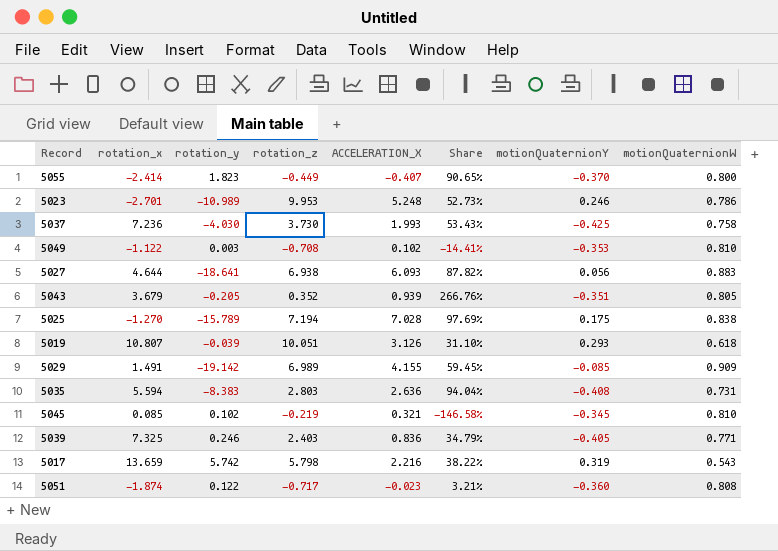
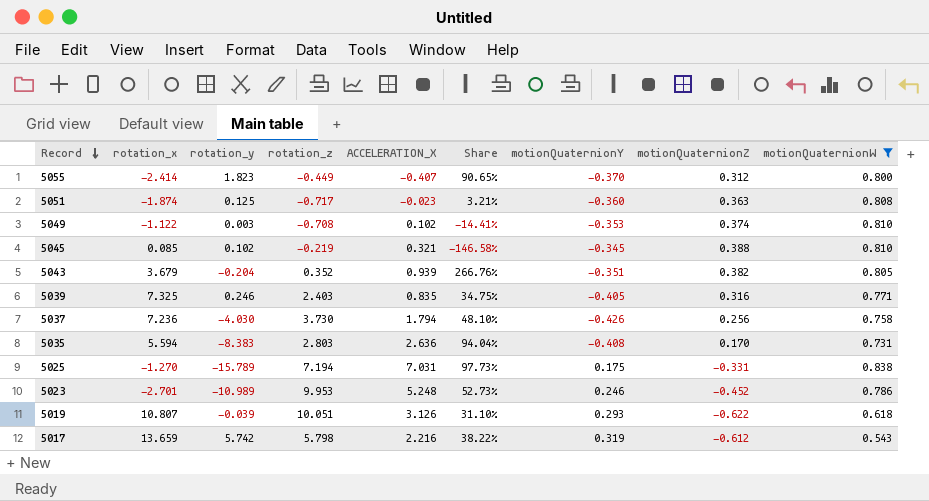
filter: none -> motionQuaternionW <= 0.838
row order: none -> Record descending
column motionQuaternionZ | position: none -> 8
5051 | rotation_y: 0.122 -> 0.125
5043 | rotation_y: -0.205 -> -0.204
5039 | ACCELERATION_X: 0.836 -> 0.835
5039 | Share: 34.79% -> 34.75%
5037 | ACCELERATION_X: 1.993 -> 1.794
5037 | Share: 53.43% -> 48.10%
5037 | motionQuaternionY: -0.425 -> -0.426
5025 | ACCELERATION_X: 7.028 -> 7.031
5025 | Share: 97.69% -> 97.73%

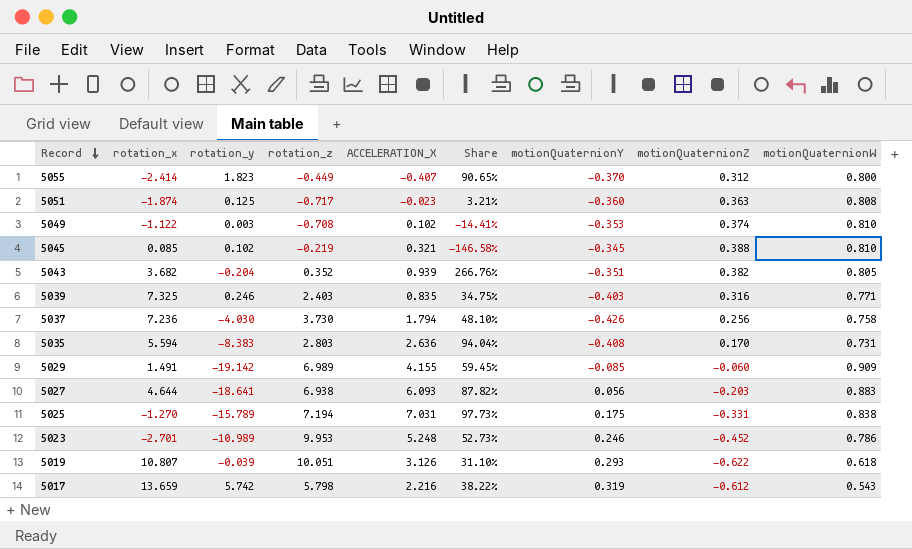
filter: motionQuaternionW <= 0.838 -> none
5043 | rotation_x: 3.679 -> 3.682
5039 | motionQuaternionY: -0.405 -> -0.403

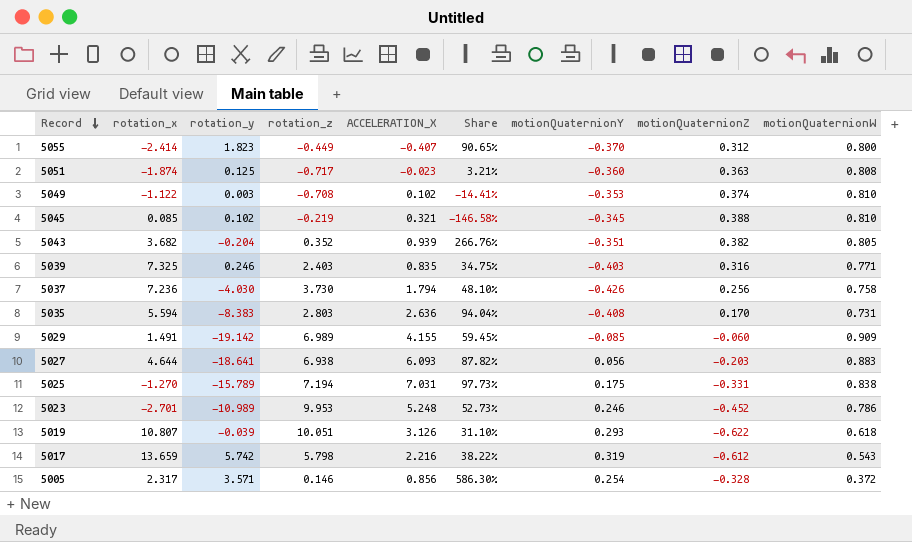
row 5005: none -> 2.317 | 3.571 | 0.146 | 0.856 | 586.30% | 0.254 | -0.328 | 0.372

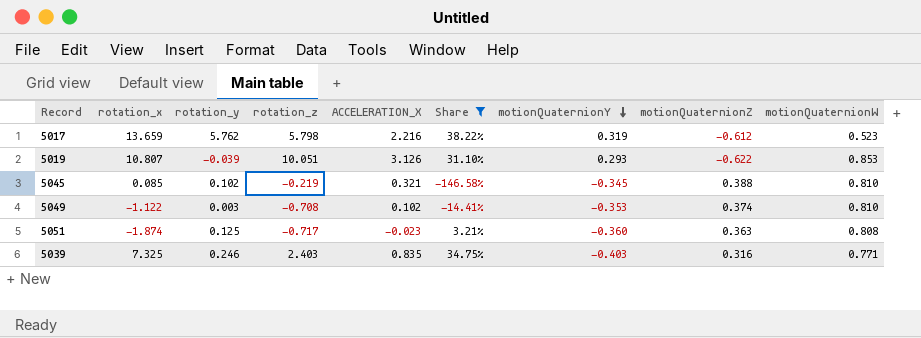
filter: none -> Share <= 38.22%
row order: Record descending -> motionQuaternionY descending
5017 | rotation_y: 5.742 -> 5.762
5017 | motionQuaternionW: 0.543 -> 0.523
5019 | motionQuaternionW: 0.618 -> 0.853

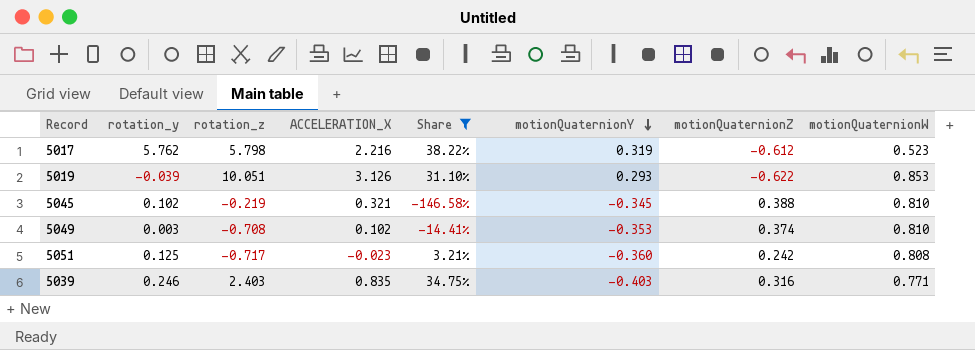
column rotation_x | position: 2 -> none
5051 | motionQuaternionZ: 0.363 -> 0.242

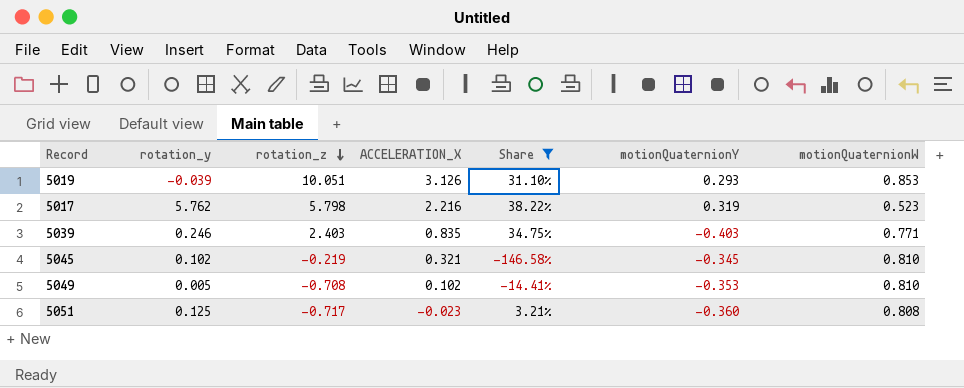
row order: motionQuaternionY descending -> rotation_z descending
column motionQuaternionZ | position: 7 -> none
5049 | rotation_y: 0.003 -> 0.005

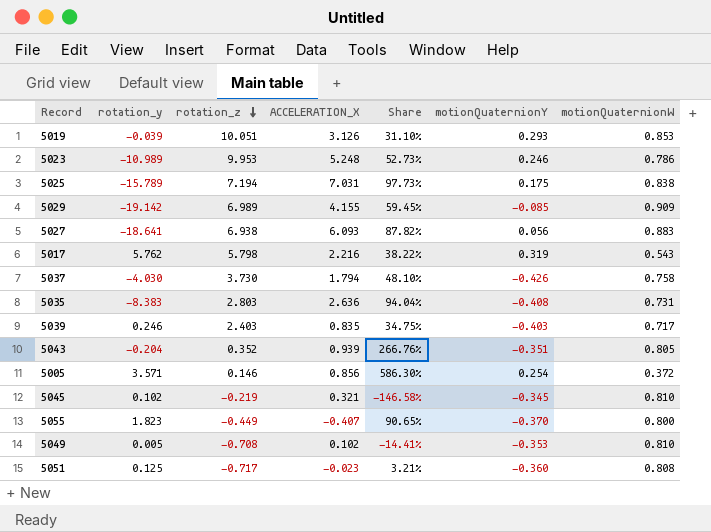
filter: Share <= 38.22% -> none
5017 | motionQuaternionW: 0.523 -> 0.543
5039 | motionQuaternionW: 0.771 -> 0.717

